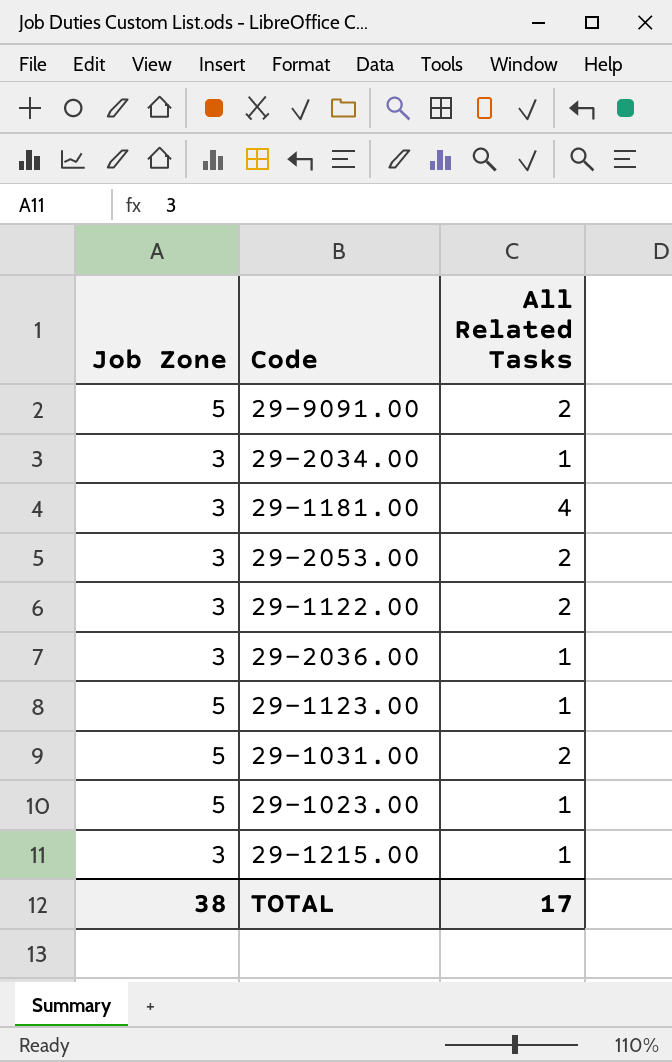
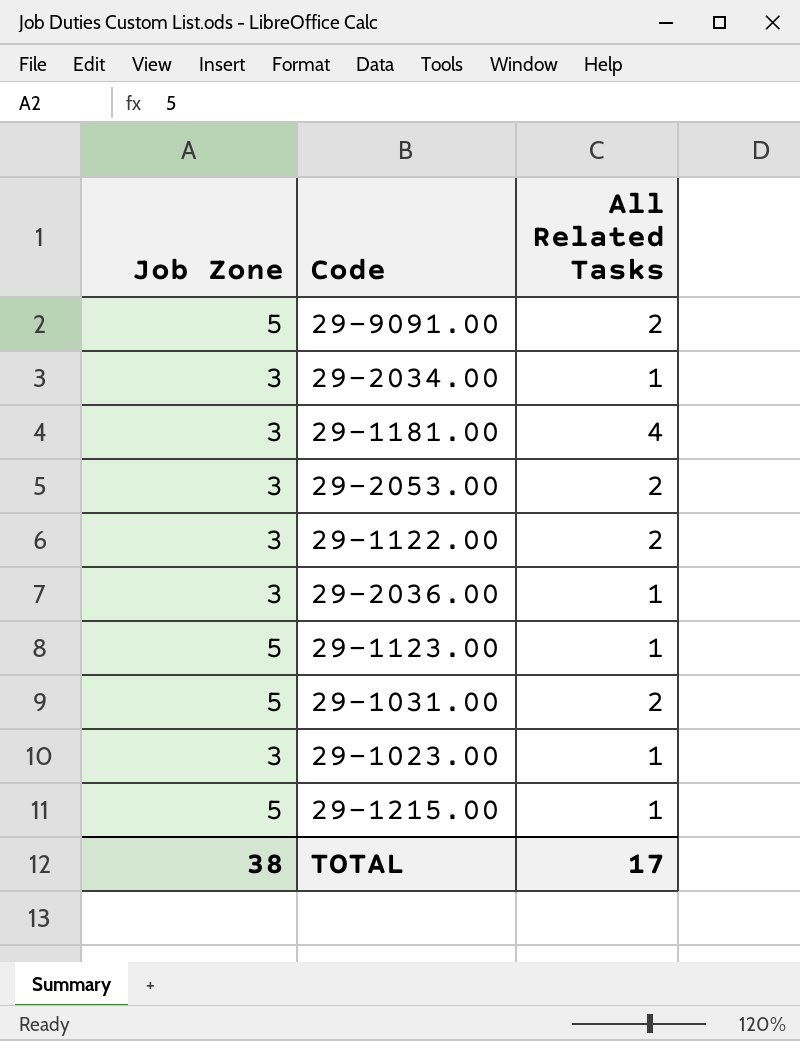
29-1023.00 | Job Zone: 5 -> 3
29-1215.00 | Job Zone: 3 -> 5

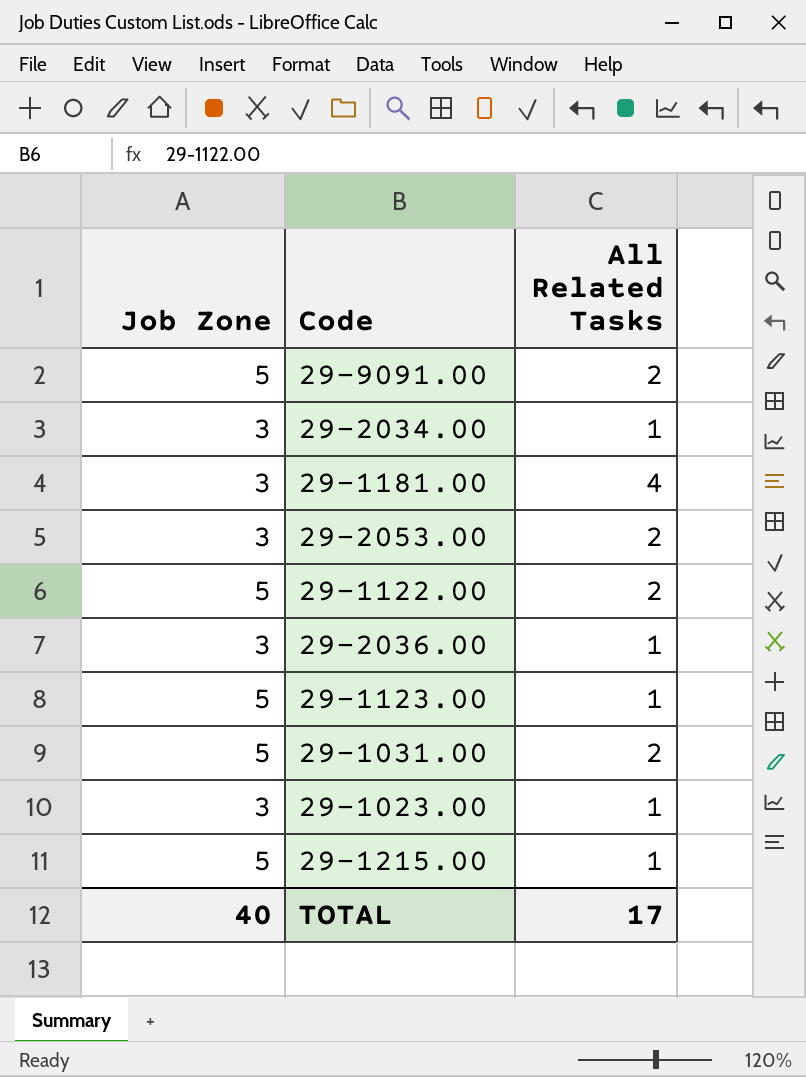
29-1122.00 | Job Zone: 3 -> 5
TOTAL | Job Zone: 38 -> 40

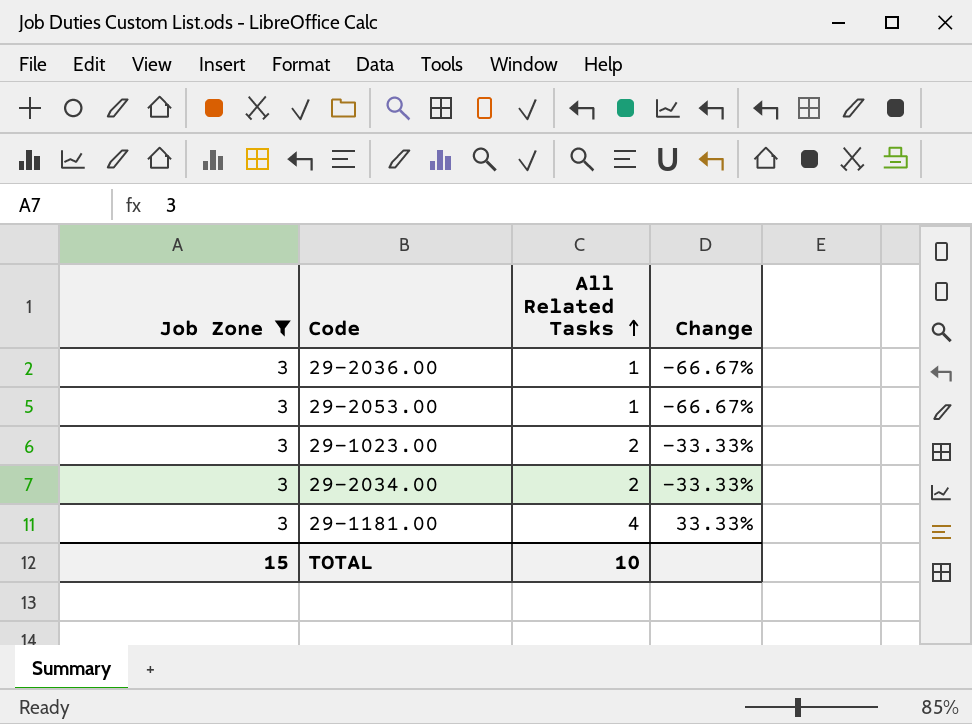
filter: none -> Job Zone = 3
row order: none -> All Related Tasks ascending
column Change | formula: none -> ([All Related Tasks] - [Job Zone]) / [Job Zone]
29-2053.00 | All Related Tasks: 2 -> 1
29-1023.00 | All Related Tasks: 1 -> 2
29-2034.00 | All Related Tasks: 1 -> 2
TOTAL | Job Zone: 40 -> 15
TOTAL | All Related Tasks: 17 -> 10

